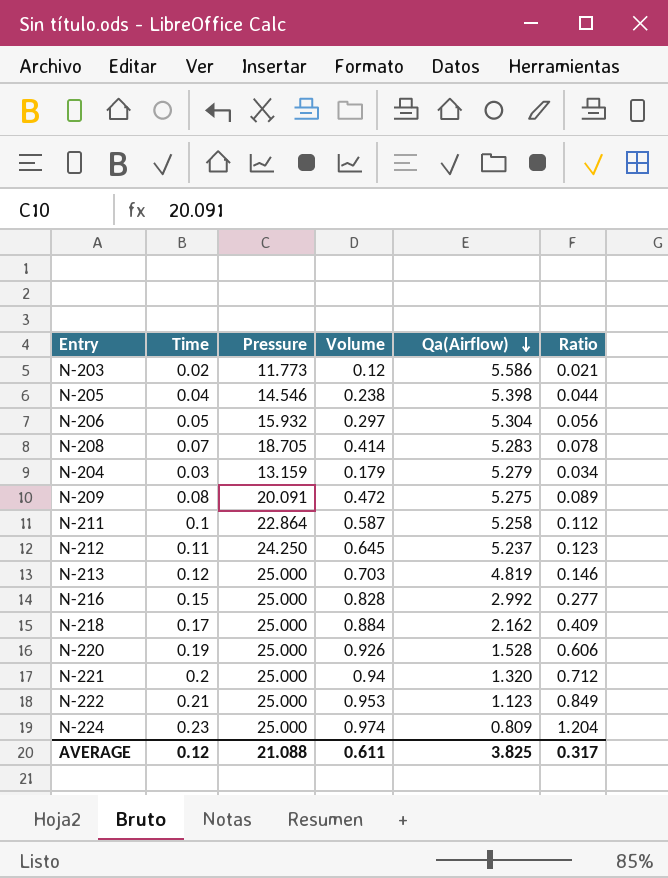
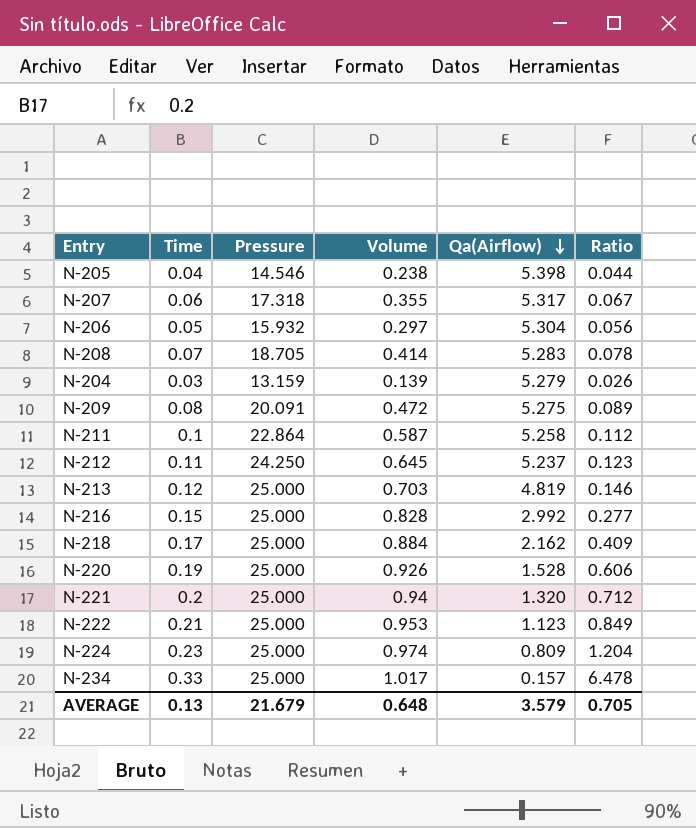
row N-203: 0.02 | 11.773 | 0.12 | 5.586 | 0.021 -> none
row N-207: none -> 0.06 | 17.318 | 0.355 | 5.317 | 0.067
N-204 | Volume: 0.179 -> 0.139
N-204 | Ratio: 0.034 -> 0.026
row N-234: none -> 0.33 | 25.000 | 1.017 | 0.157 | 6.478
AVERAGE | Time: 0.12 -> 0.13
AVERAGE | Pressure: 21.088 -> 21.679
AVERAGE | Volume: 0.611 -> 0.648
AVERAGE | Qa(Airflow): 3.825 -> 3.579
AVERAGE | Ratio: 0.317 -> 0.705

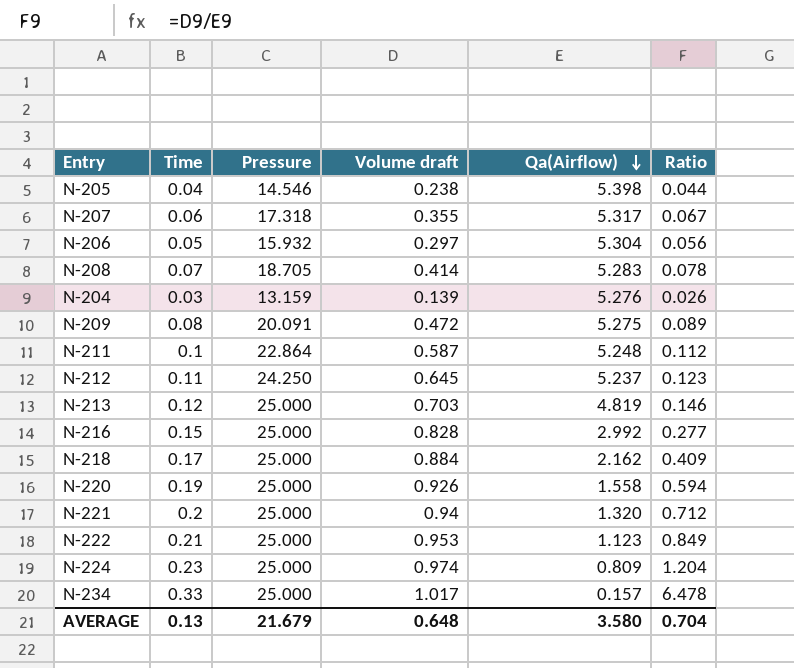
column name: Volume -> Volume draft
N-204 | Qa(Airflow): 5.279 -> 5.276
N-211 | Qa(Airflow): 5.258 -> 5.248
N-220 | Qa(Airflow): 1.528 -> 1.558
N-220 | Ratio: 0.606 -> 0.594
AVERAGE | Qa(Airflow): 3.579 -> 3.580
AVERAGE | Ratio: 0.705 -> 0.704

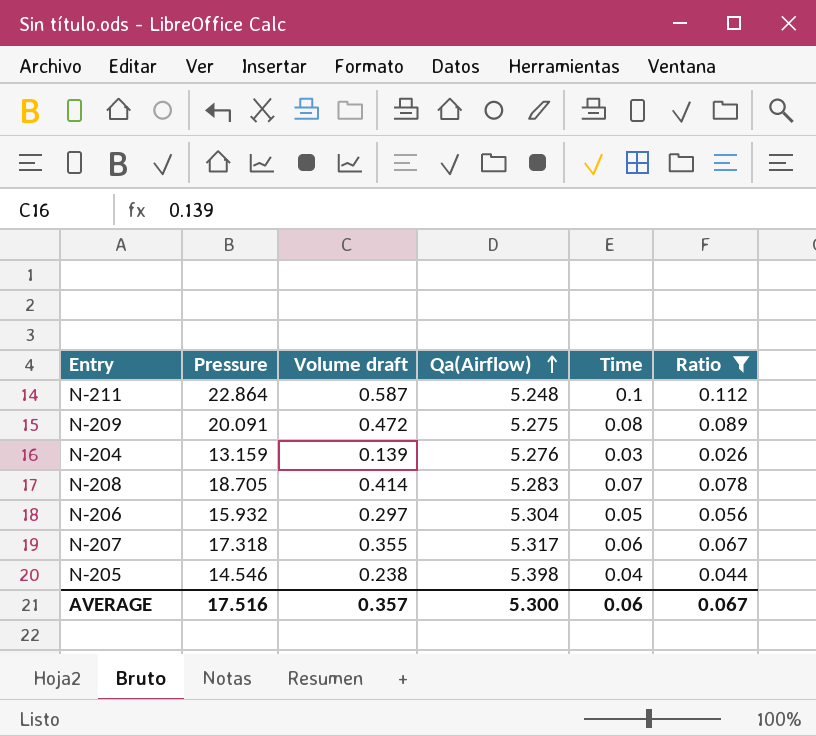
filter: none -> Ratio <= 0.112
row order: Qa(Airflow) descending -> Qa(Airflow) ascending
column Time | position: 2 -> 5
AVERAGE | Pressure: 21.679 -> 17.516
AVERAGE | Volume draft: 0.648 -> 0.357
AVERAGE | Qa(Airflow): 3.580 -> 5.300
AVERAGE | Time: 0.13 -> 0.06
AVERAGE | Ratio: 0.704 -> 0.067

